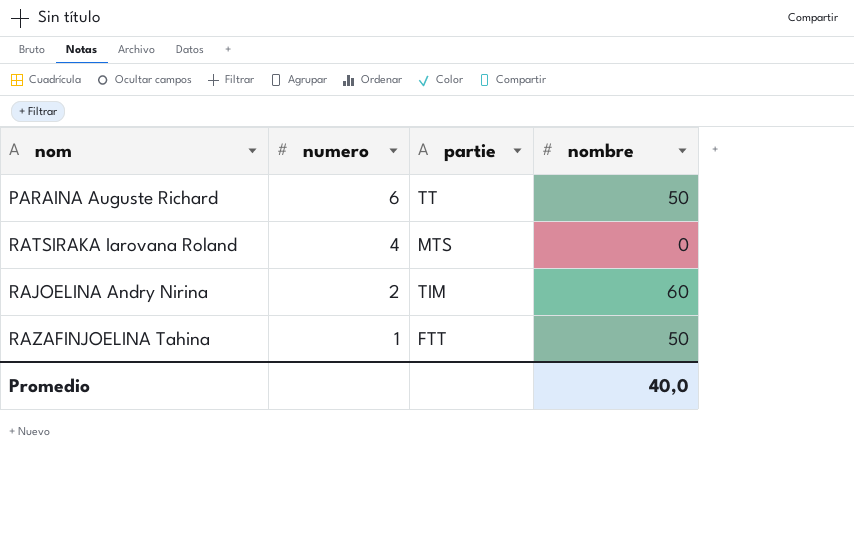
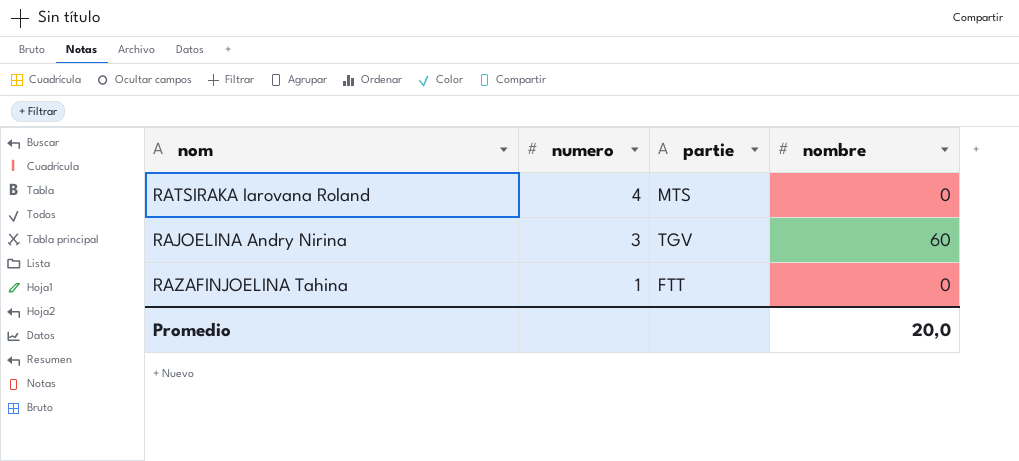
row PARAINA Auguste Richard: 6 | TT | 50 -> none
RAJOELINA Andry Nirina | numero: 2 -> 3
RAJOELINA Andry Nirina | partie: TIM -> TGV
RAZAFINJOELINA Tahina | nombre: 50 -> 0
Promedio | nombre: 40,0 -> 20,0

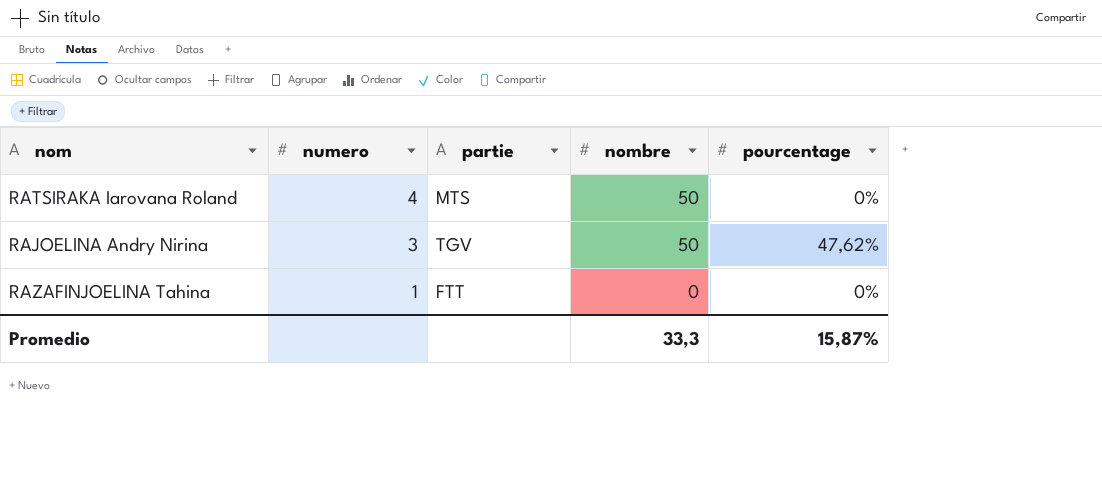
column pourcentage | position: none -> 5
RATSIRAKA Iarovana Roland | nombre: 0 -> 50
RAJOELINA Andry Nirina | nombre: 60 -> 50
Promedio | nombre: 20,0 -> 33,3

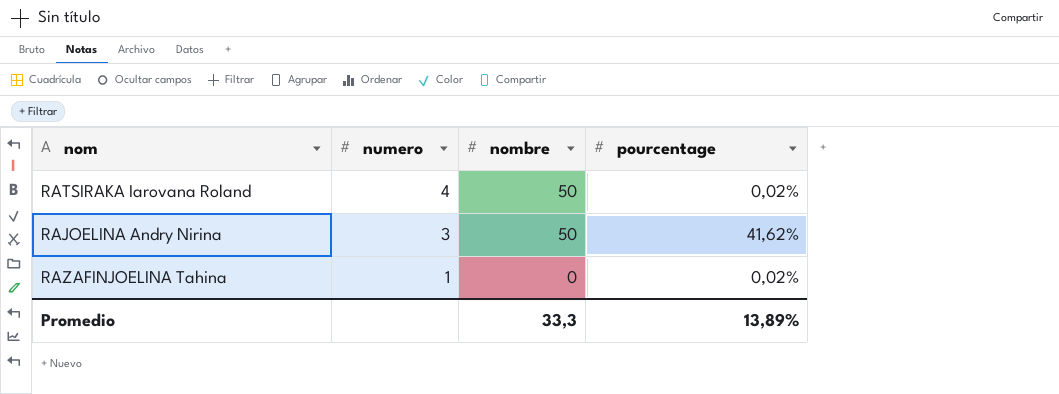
column partie | position: 3 -> none
RATSIRAKA Iarovana Roland | pourcentage: 0% -> 0,02%
RAJOELINA Andry Nirina | pourcentage: 47,62% -> 41,62%
RAZAFINJOELINA Tahina | pourcentage: 0% -> 0,02%
Promedio | pourcentage: 15,87% -> 13,89%

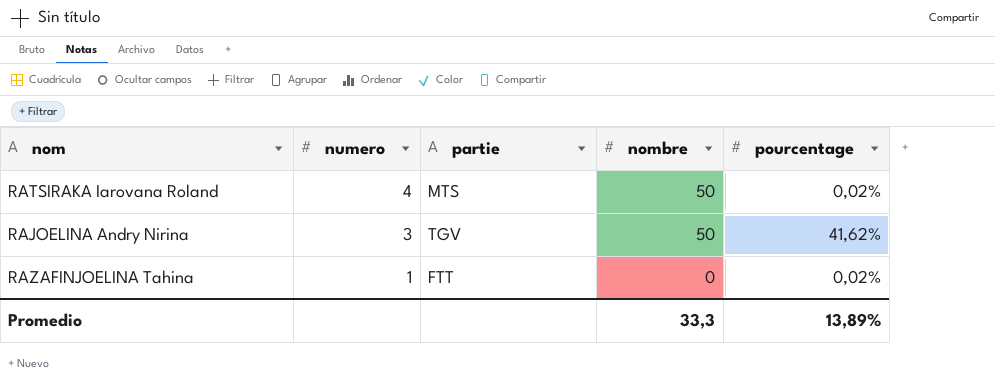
column partie | position: none -> 3

